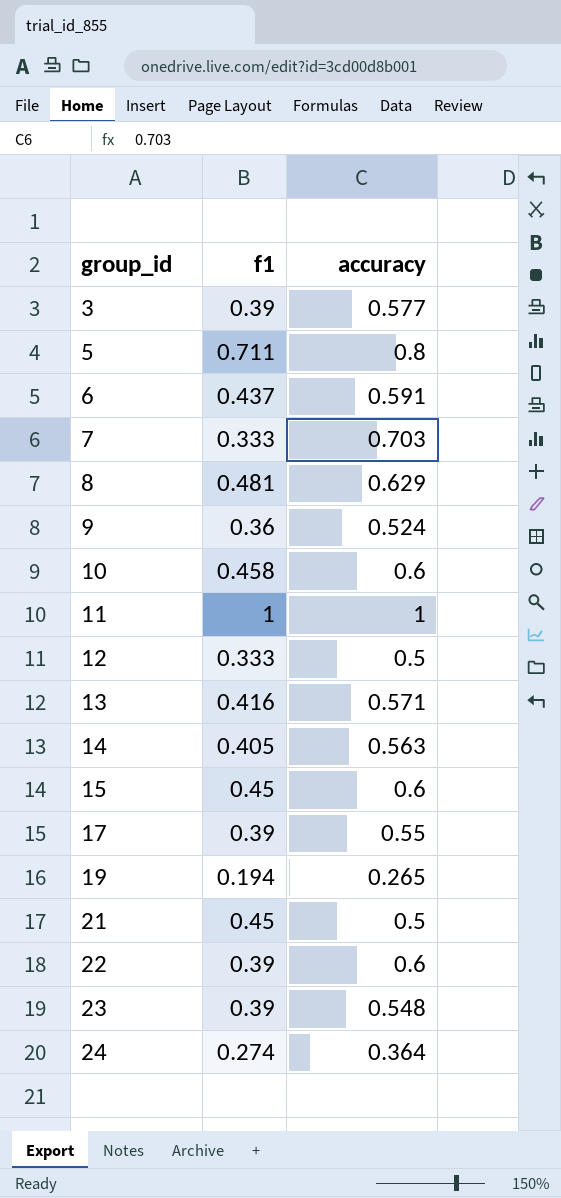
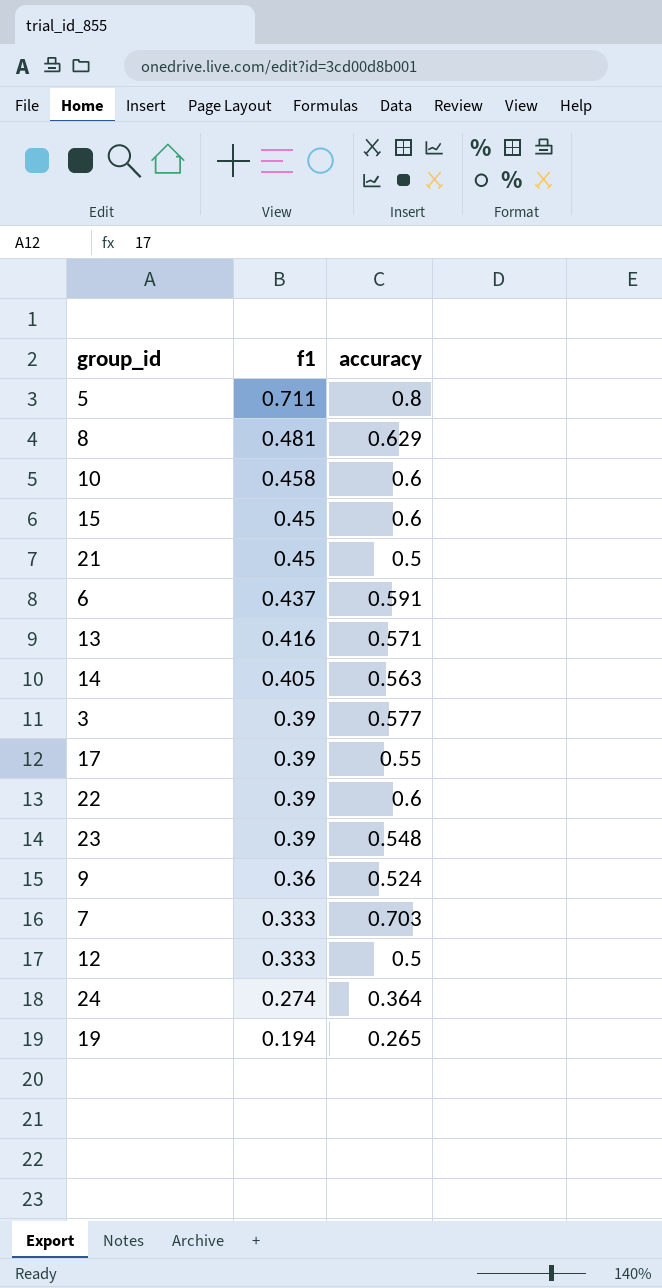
row order: group_id ascending -> f1 descending
row 11: 1 | 1 -> none

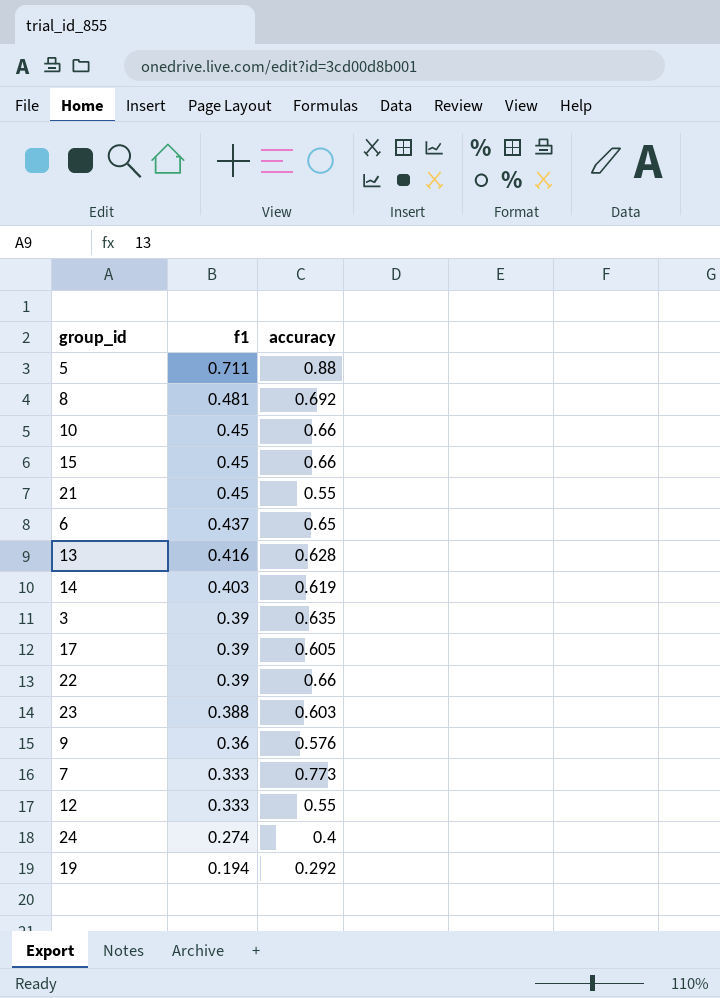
5 | accuracy: 0.8 -> 0.88
8 | accuracy: 0.629 -> 0.692
10 | f1: 0.458 -> 0.45
10 | accuracy: 0.6 -> 0.66
15 | accuracy: 0.6 -> 0.66
21 | accuracy: 0.5 -> 0.55
6 | accuracy: 0.591 -> 0.65
13 | accuracy: 0.571 -> 0.628
14 | f1: 0.405 -> 0.403
14 | accuracy: 0.563 -> 0.619
3 | accuracy: 0.577 -> 0.635
17 | accuracy: 0.55 -> 0.605
22 | accuracy: 0.6 -> 0.66
23 | f1: 0.39 -> 0.388
23 | accuracy: 0.548 -> 0.603
9 | accuracy: 0.524 -> 0.576
7 | accuracy: 0.703 -> 0.773
12 | accuracy: 0.5 -> 0.55
24 | accuracy: 0.364 -> 0.4
19 | accuracy: 0.265 -> 0.292

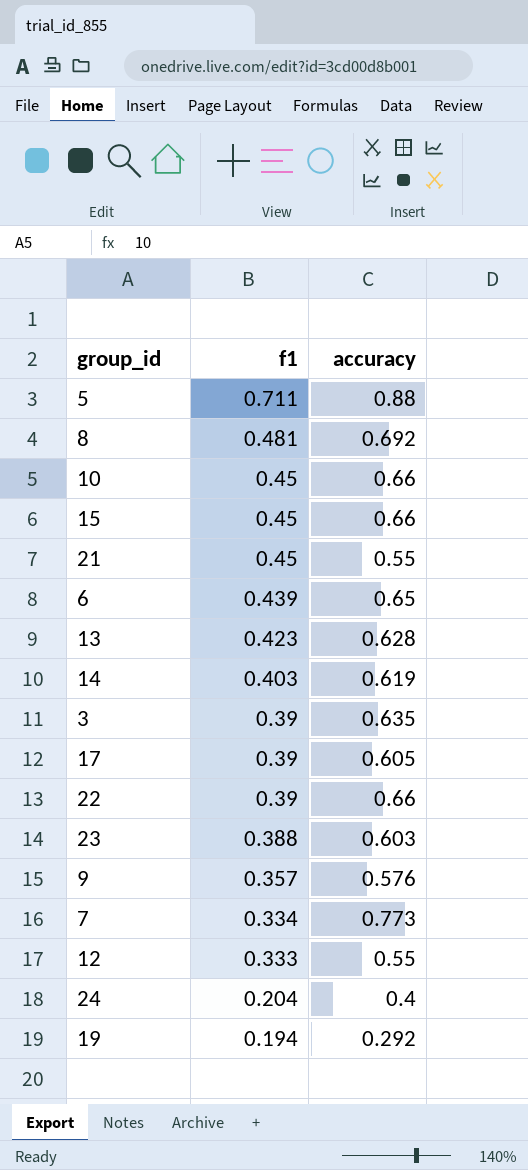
6 | f1: 0.437 -> 0.439
13 | f1: 0.416 -> 0.423
9 | f1: 0.36 -> 0.357
7 | f1: 0.333 -> 0.334
24 | f1: 0.274 -> 0.204

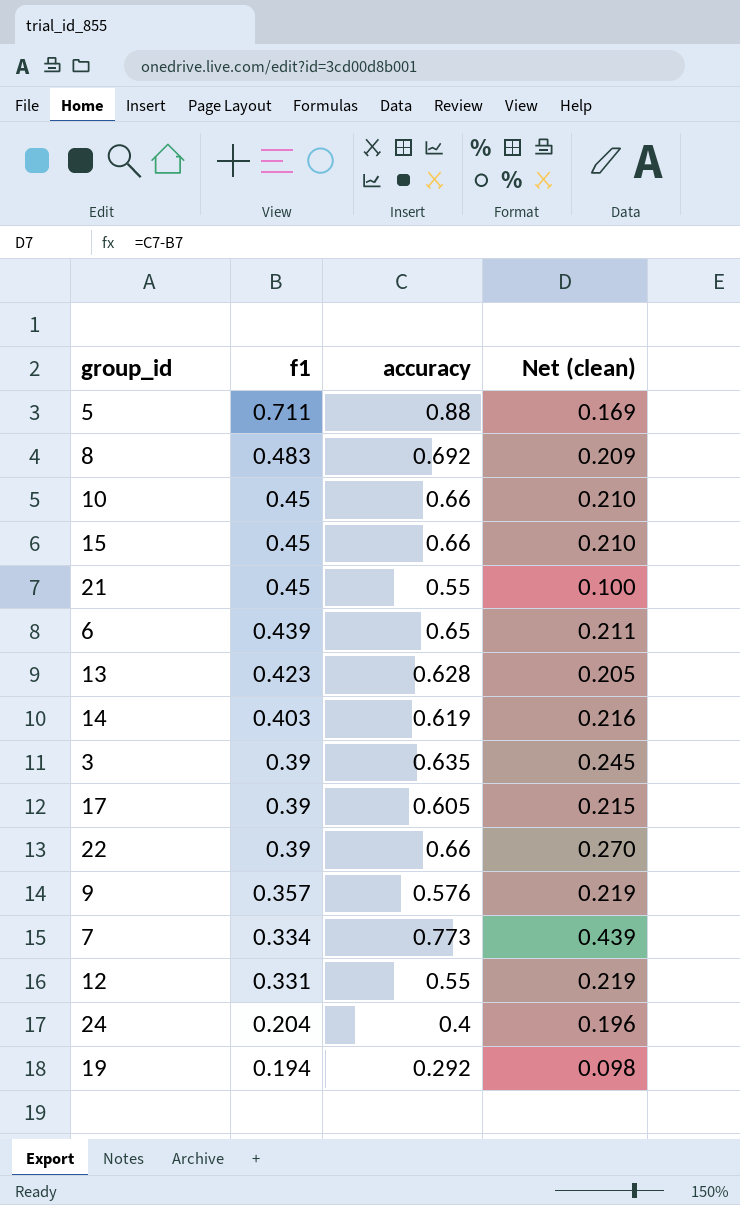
column Net (clean) | formula: none -> [accuracy] - [f1]
row 23: 0.388 | 0.603 -> none
8 | f1: 0.481 -> 0.483
12 | f1: 0.333 -> 0.331

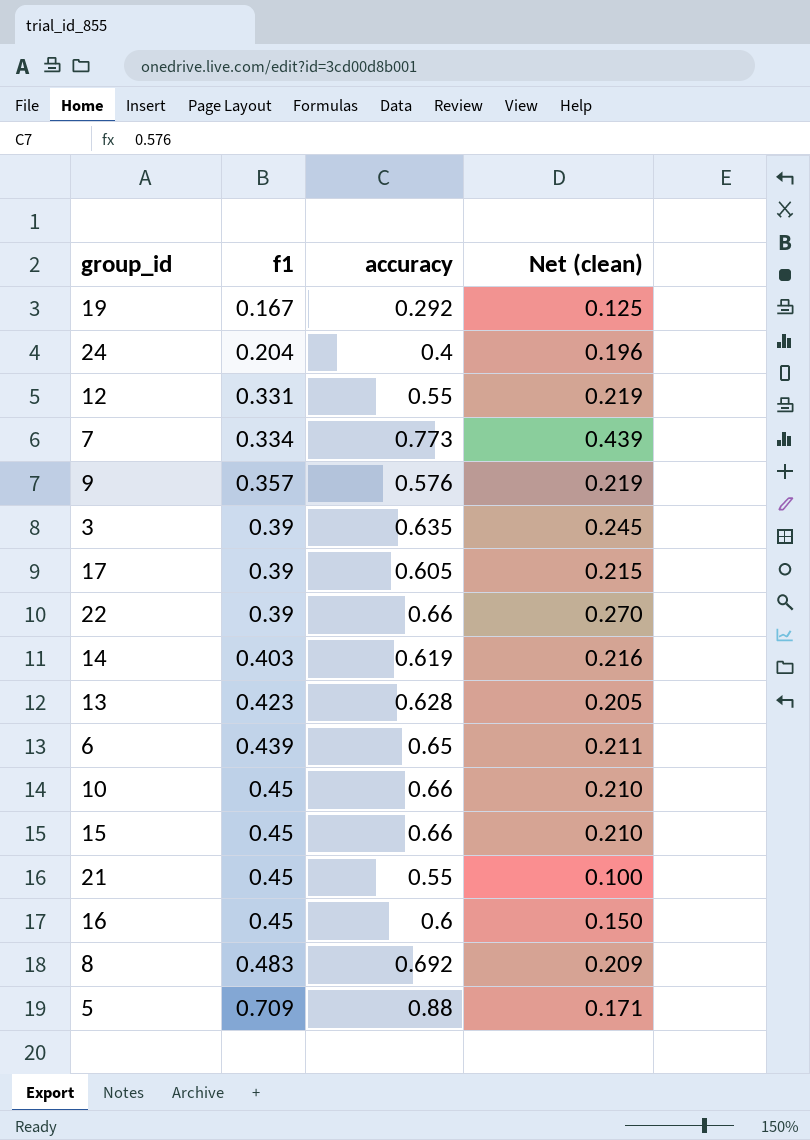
row order: f1 descending -> f1 ascending
19 | f1: 0.194 -> 0.167
19 | Net (clean): 0.098 -> 0.125
row 16: none -> 0.45 | 0.6 | 0.150
5 | f1: 0.711 -> 0.709
5 | Net (clean): 0.169 -> 0.171

